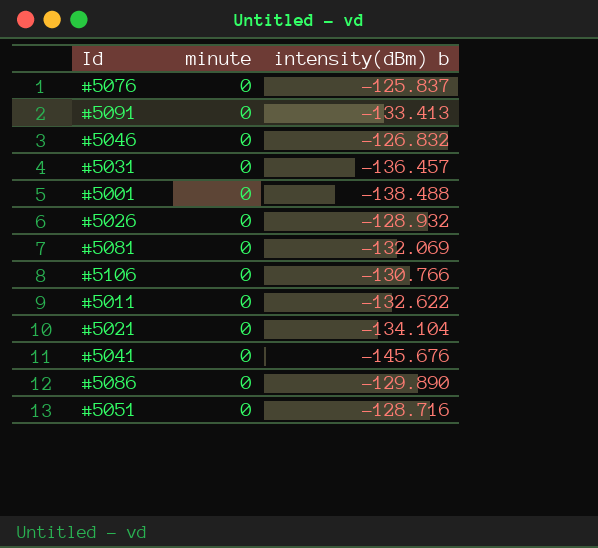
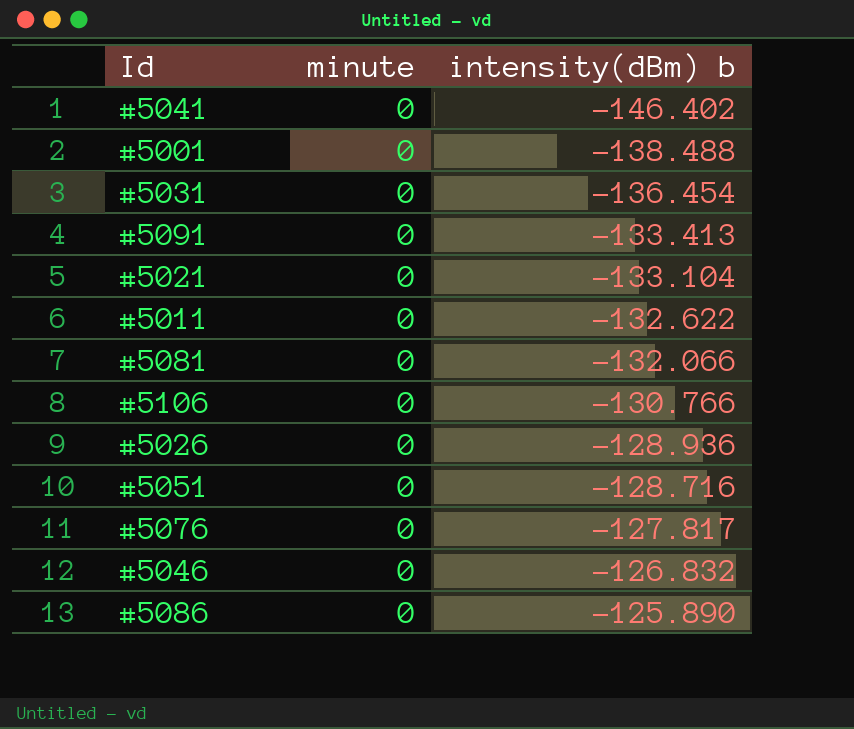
row order: none -> intensity(dBm) b ascending
#5041 | intensity(dBm) b: -145.676 -> -146.402
#5031 | intensity(dBm) b: -136.457 -> -136.454
#5021 | intensity(dBm) b: -134.104 -> -133.104
#5081 | intensity(dBm) b: -132.069 -> -132.066
#5026 | intensity(dBm) b: -128.932 -> -128.936
#5076 | intensity(dBm) b: -125.837 -> -127.817
#5086 | intensity(dBm) b: -129.890 -> -125.890

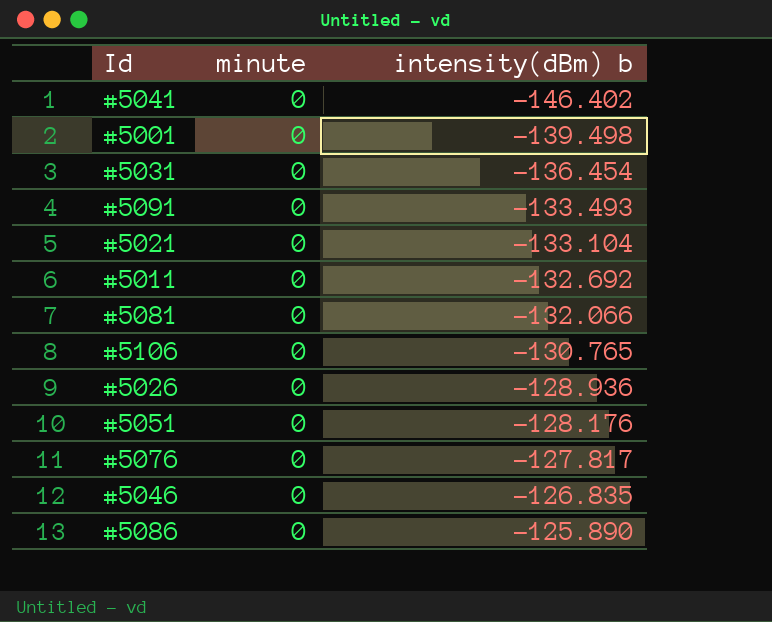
#5001 | intensity(dBm) b: -138.488 -> -139.498
#5091 | intensity(dBm) b: -133.413 -> -133.493
#5011 | intensity(dBm) b: -132.622 -> -132.692
#5106 | intensity(dBm) b: -130.766 -> -130.765
#5051 | intensity(dBm) b: -128.716 -> -128.176
#5046 | intensity(dBm) b: -126.832 -> -126.835

